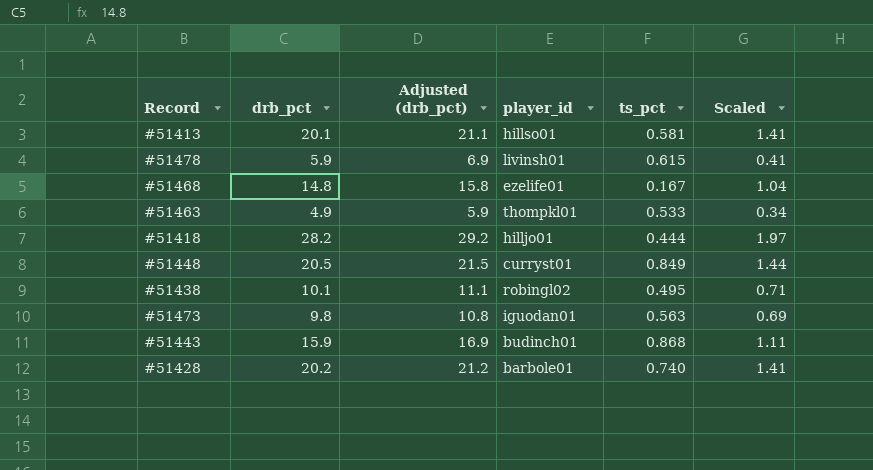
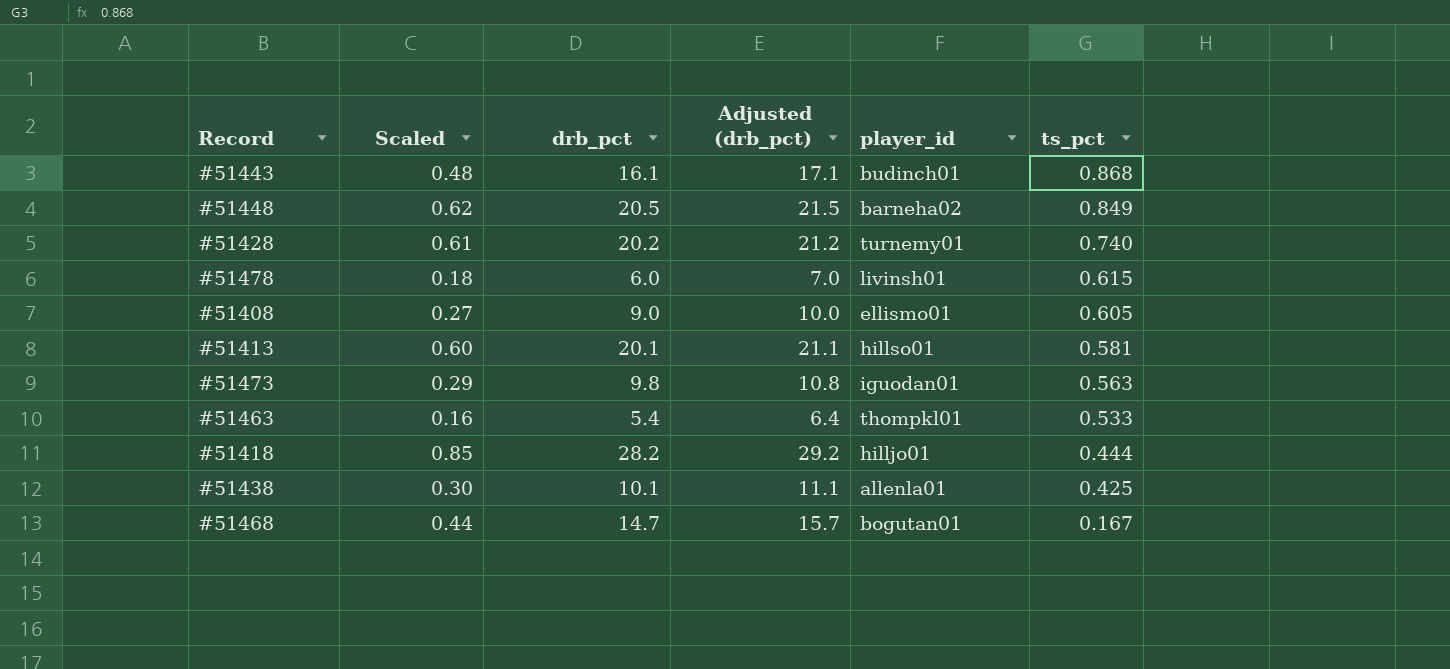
row order: none -> ts_pct descending
column Scaled | formula: [drb_pct] * 0.07 -> [drb_pct] * 0.03
column Scaled | position: 6 -> 2
#51443 | drb_pct: 15.9 -> 16.1
#51443 | Adjusted (drb_pct): 16.9 -> 17.1
#51448 | player_id: curryst01 -> barneha02
#51428 | player_id: barbole01 -> turnemy01
#51478 | drb_pct: 5.9 -> 6.0
#51478 | Adjusted (drb_pct): 6.9 -> 7.0
row #51408: none -> 0.27 | 9.0 | 10.0 | ellismo01 | 0.605
#51463 | drb_pct: 4.9 -> 5.4
#51463 | Adjusted (drb_pct): 5.9 -> 6.4
#51438 | player_id: robingl02 -> allenla01
#51438 | ts_pct: 0.495 -> 0.425
#51468 | drb_pct: 14.8 -> 14.7
#51468 | Adjusted (drb_pct): 15.8 -> 15.7
#51468 | player_id: ezelife01 -> bogutan01

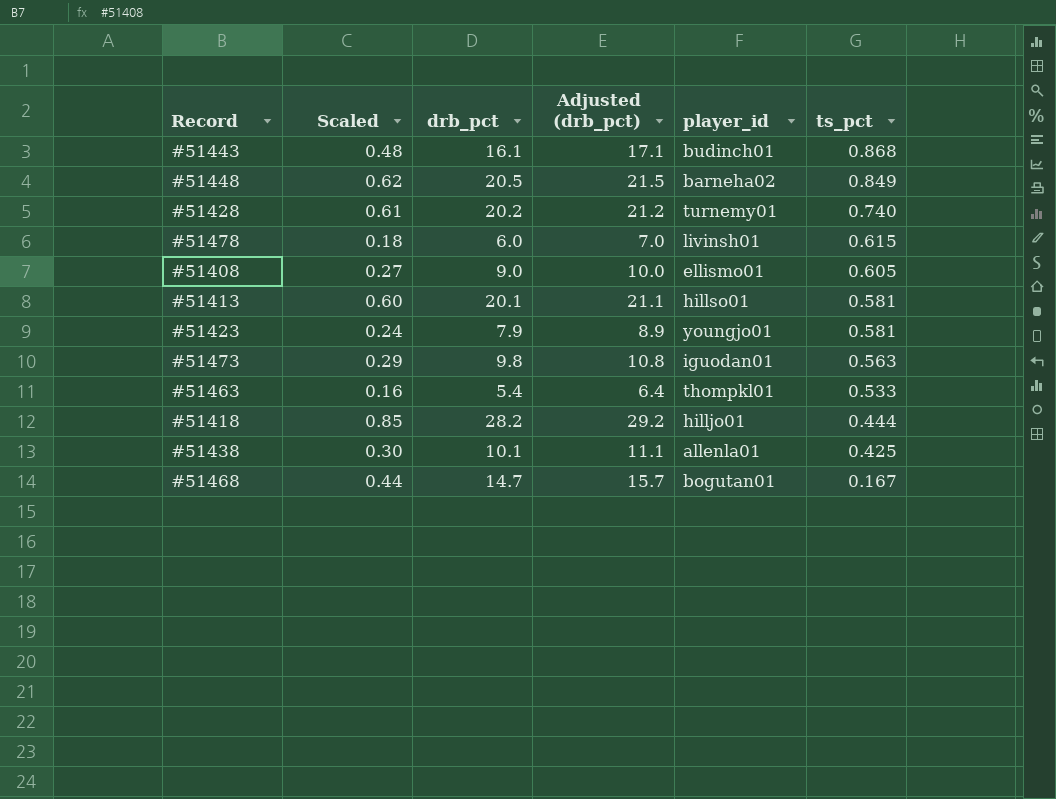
row #51423: none -> 0.24 | 7.9 | 8.9 | youngjo01 | 0.581

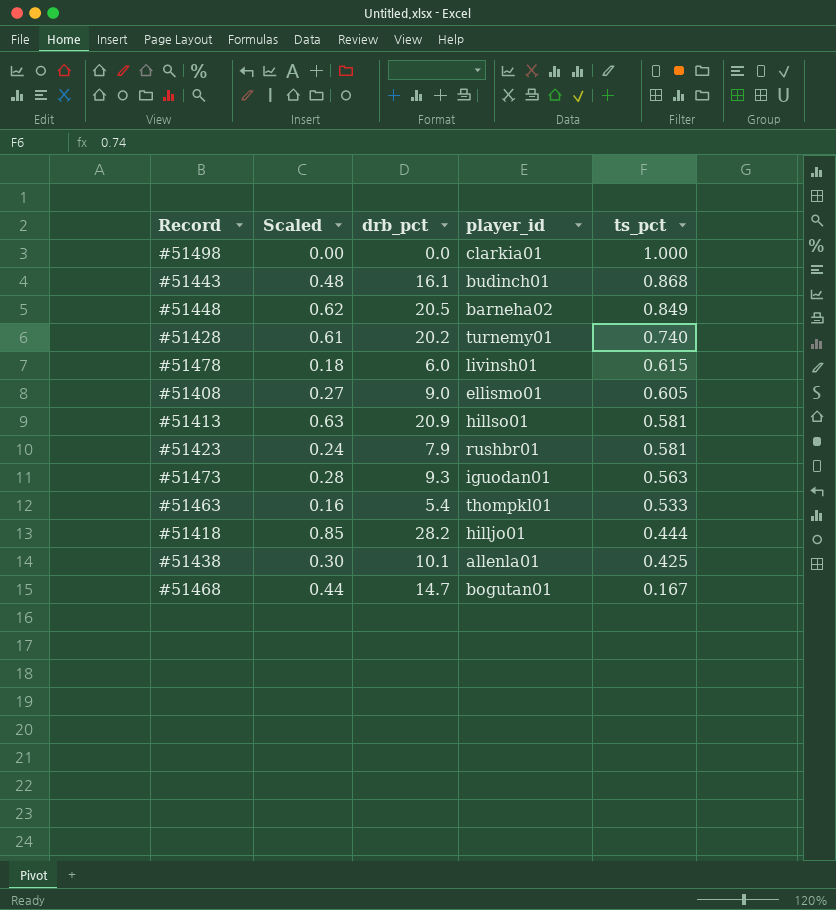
column Adjusted (drb_pct) | formula: [drb_pct] + 1 -> none
row #51498: none -> 0.00 | 0.0 | clarkia01 | 1.000
#51413 | Scaled: 0.60 -> 0.63
#51413 | drb_pct: 20.1 -> 20.9
#51423 | player_id: youngjo01 -> rushbr01
#51473 | Scaled: 0.29 -> 0.28
#51473 | drb_pct: 9.8 -> 9.3

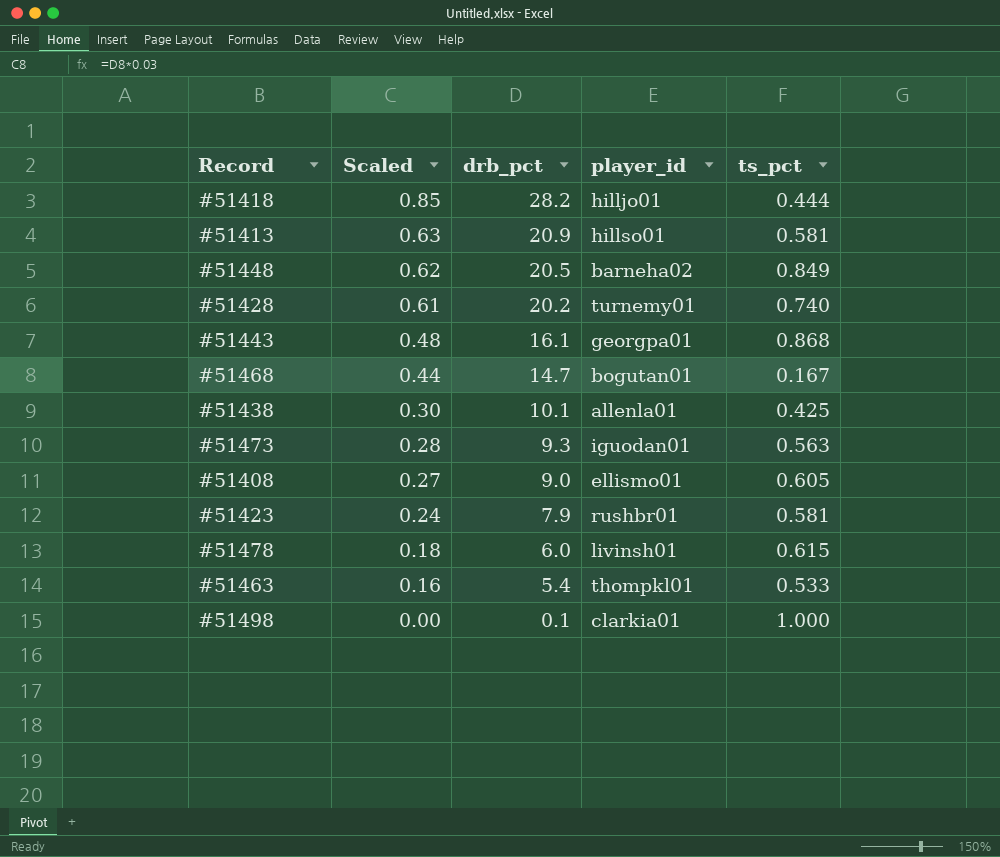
row order: ts_pct descending -> Scaled descending
#51443 | player_id: budinch01 -> georgpa01
#51498 | drb_pct: 0.0 -> 0.1

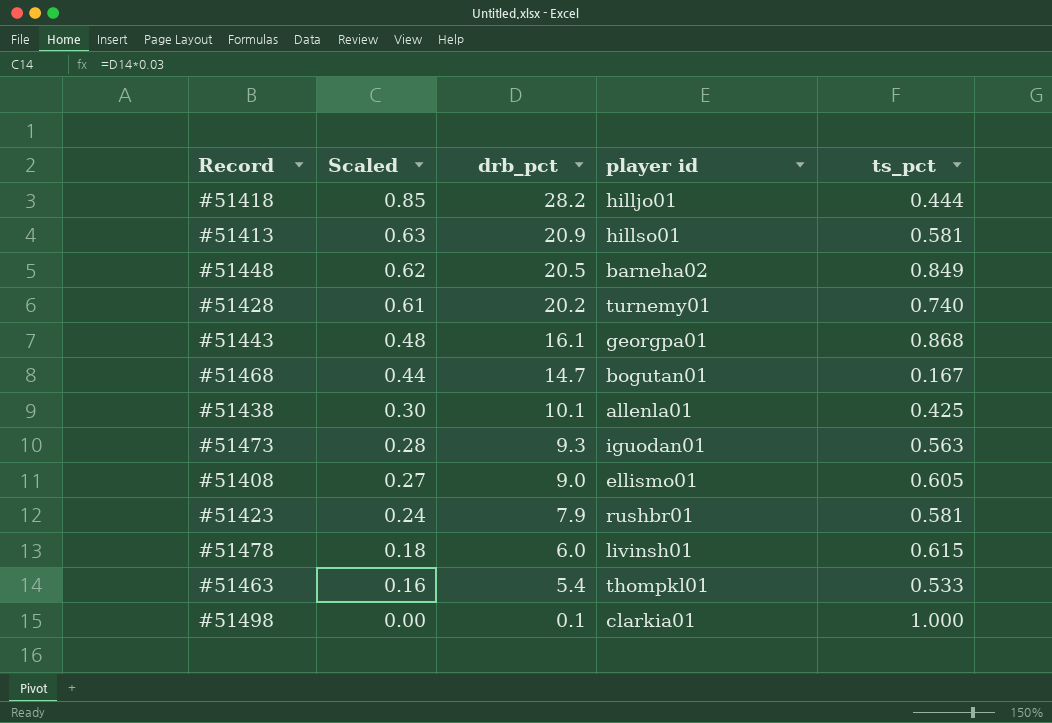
column name: player_id -> player id

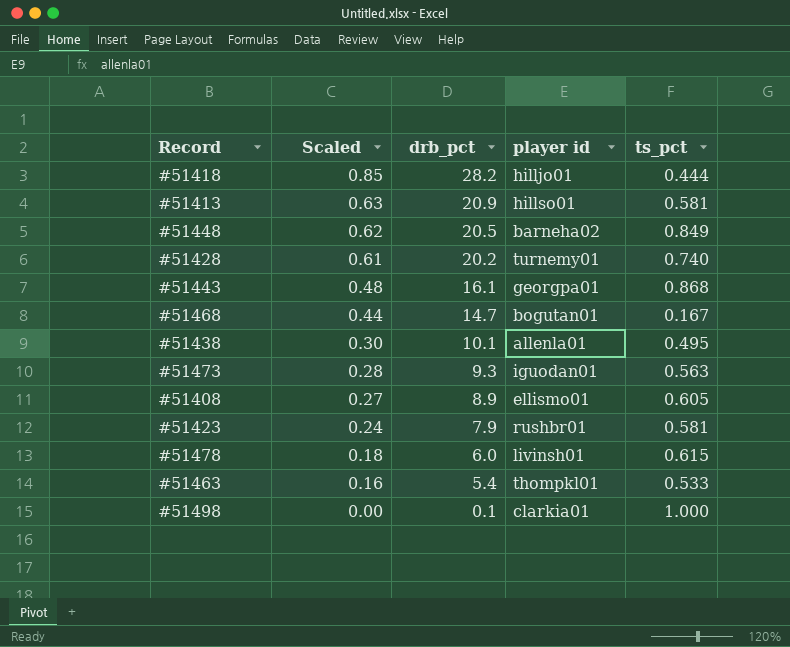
#51438 | ts_pct: 0.425 -> 0.495
#51408 | drb_pct: 9.0 -> 8.9

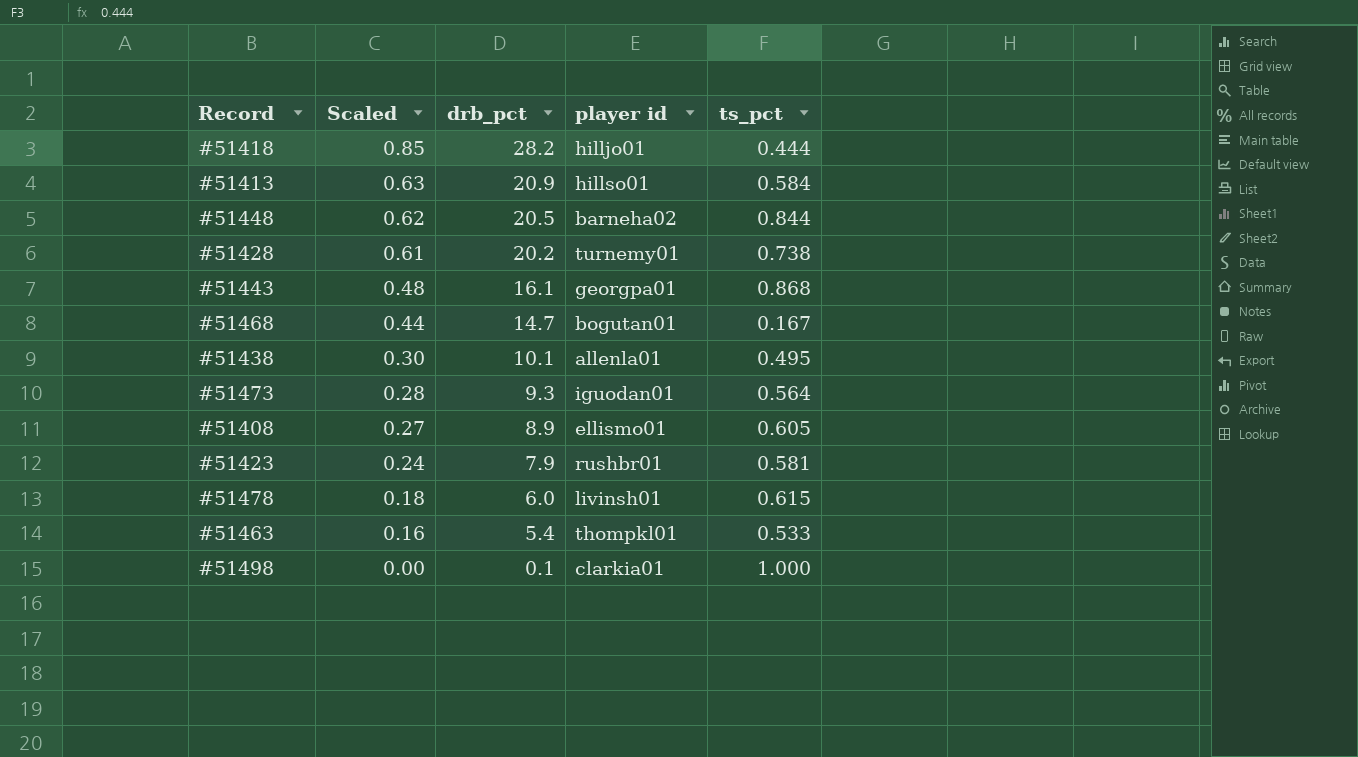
#51413 | ts_pct: 0.581 -> 0.584
#51448 | ts_pct: 0.849 -> 0.844
#51428 | ts_pct: 0.740 -> 0.738
#51473 | ts_pct: 0.563 -> 0.564

